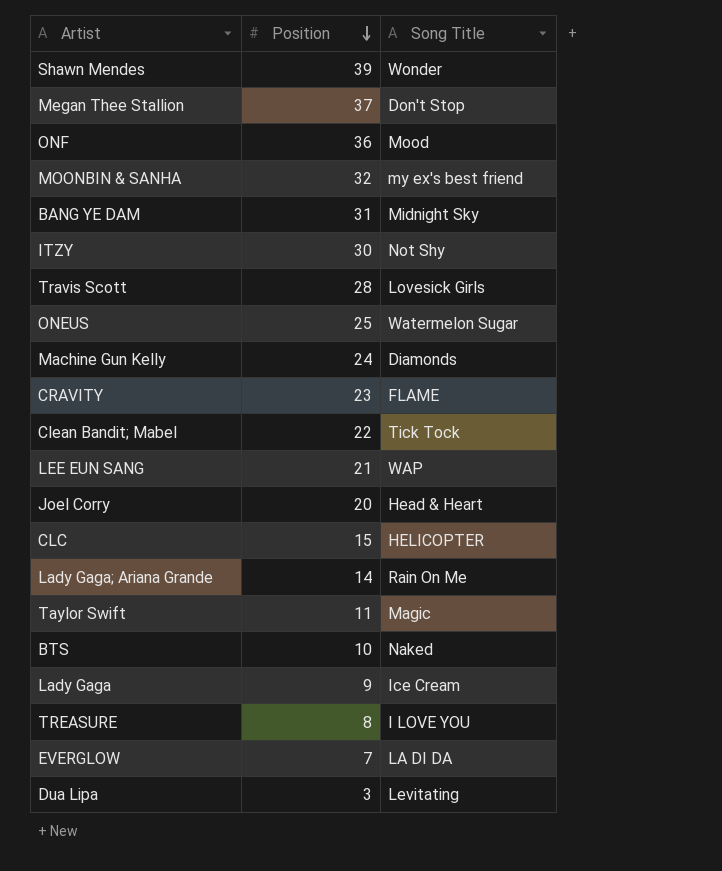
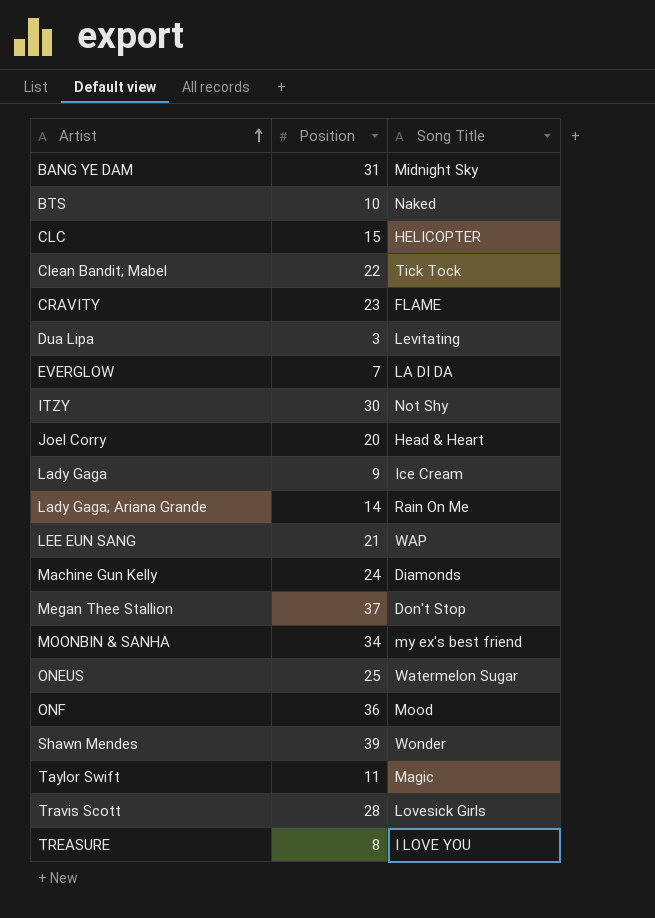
row order: Position descending -> Artist ascending
MOONBIN & SANHA | Position: 32 -> 34

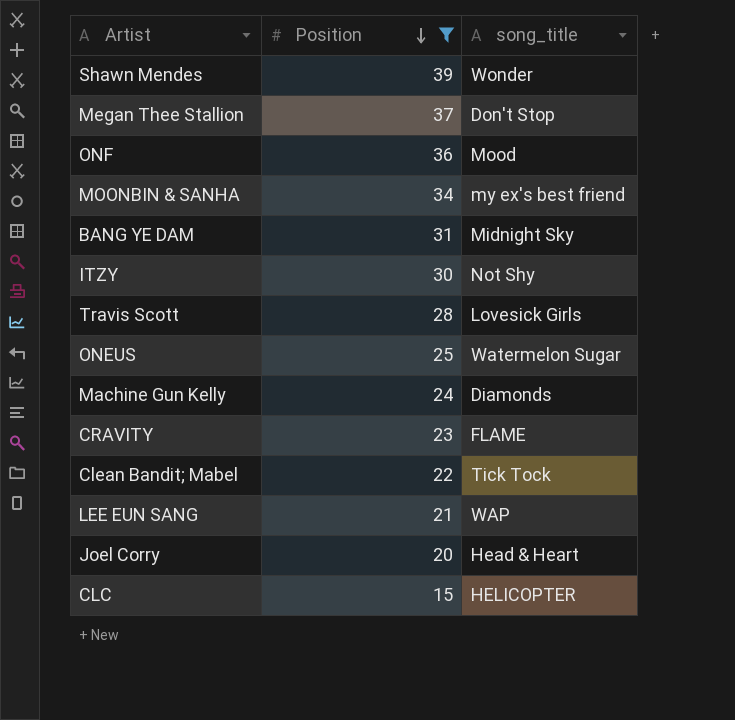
filter: none -> Position >= 15
row order: Artist ascending -> Position descending
column name: Song Title -> song_title

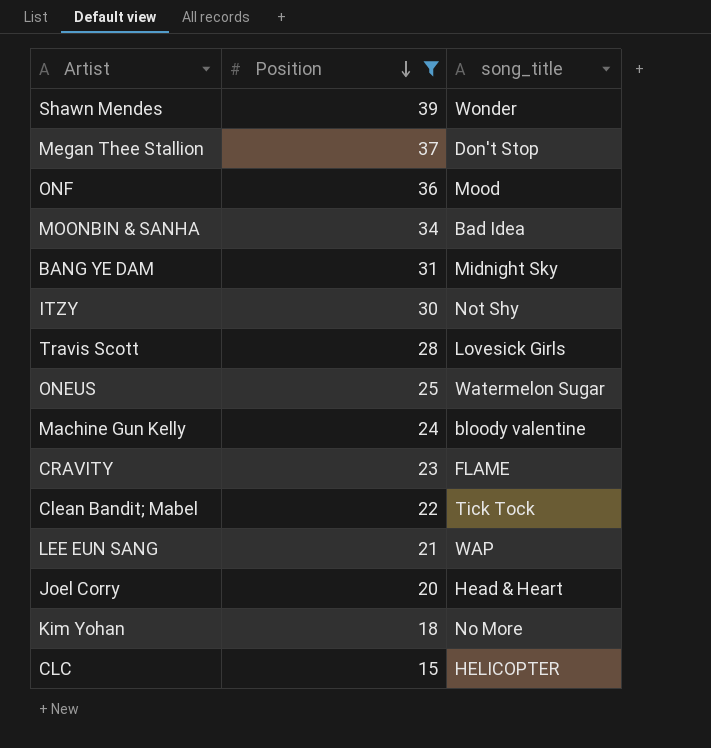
MOONBIN & SANHA | song_title: my ex's best friend -> Bad Idea
Machine Gun Kelly | song_title: Diamonds -> bloody valentine
row Kim Yohan: none -> 18 | No More

